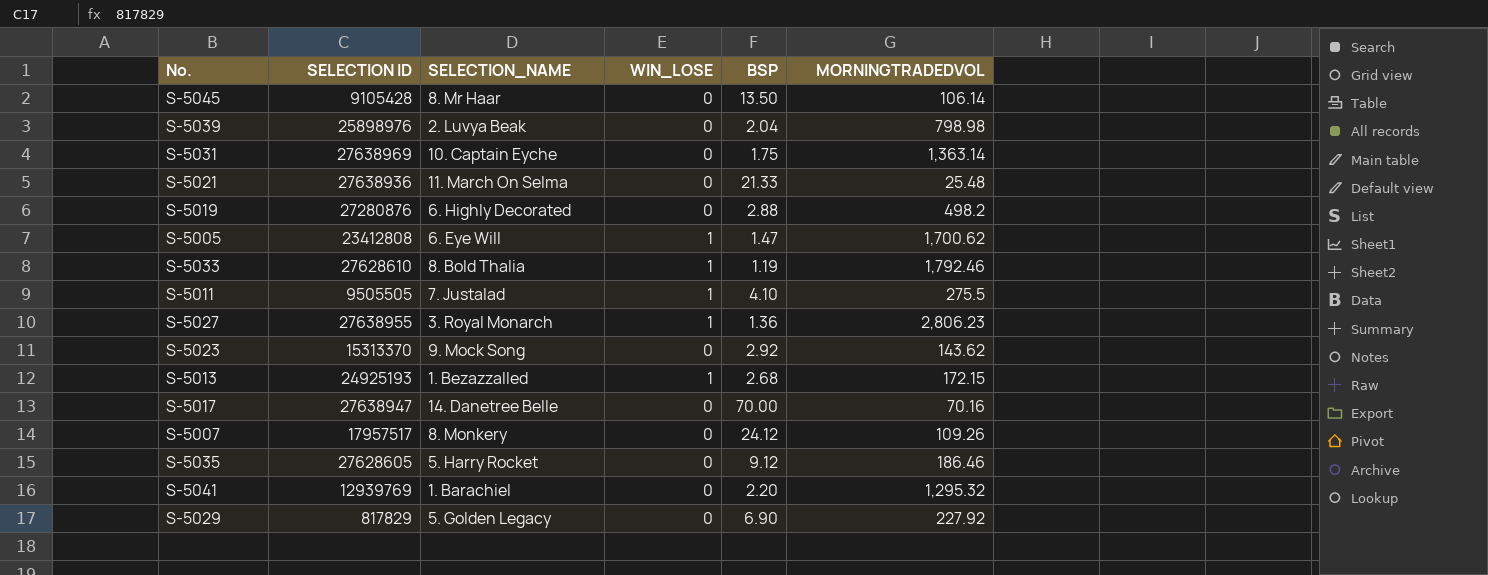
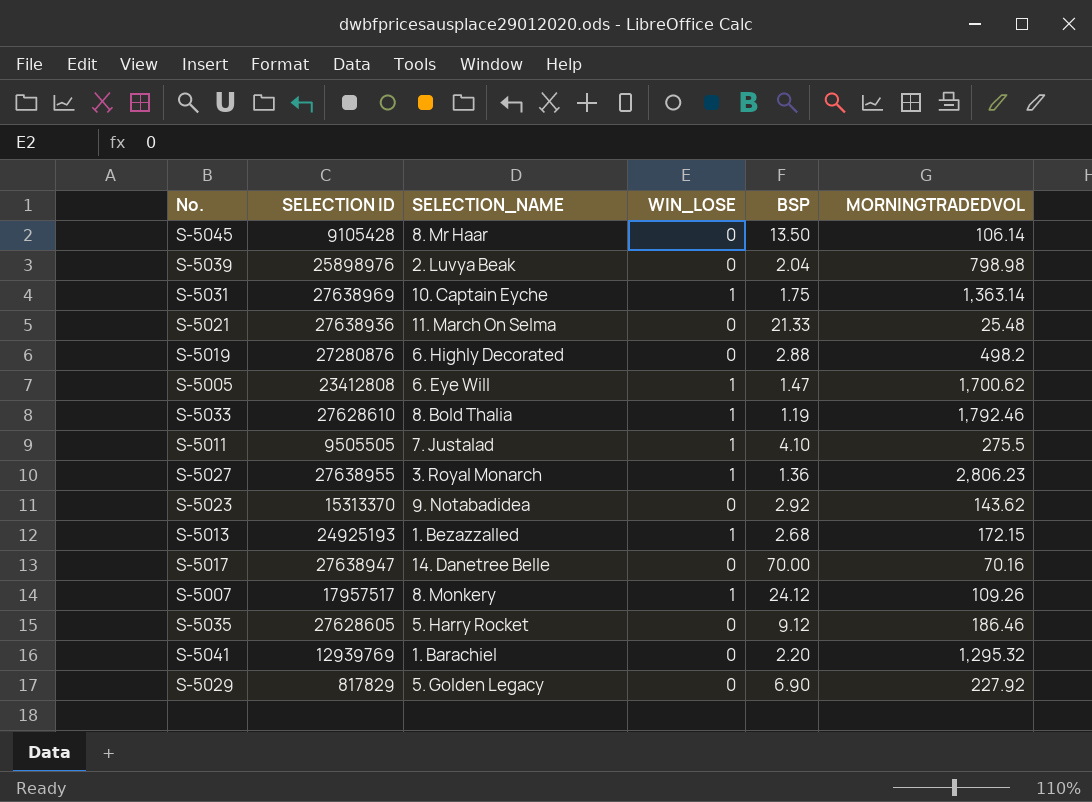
S-5031 | WIN_LOSE: 0 -> 1
S-5023 | SELECTION_NAME: 9. Mock Song -> 9. Notabadidea
S-5007 | WIN_LOSE: 0 -> 1

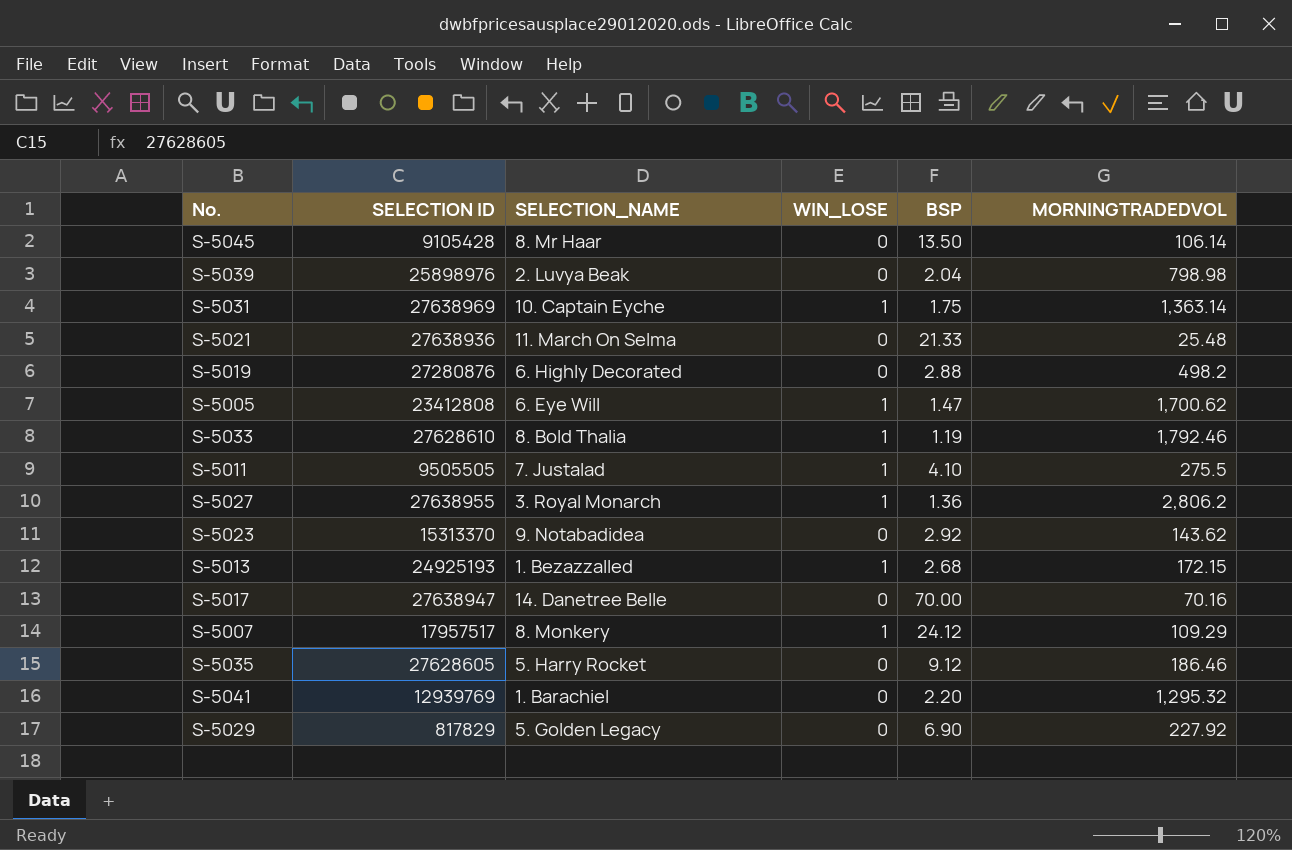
S-5027 | MORNINGTRADEDVOL: 2,806.23 -> 2,806.2
S-5007 | MORNINGTRADEDVOL: 109.26 -> 109.29

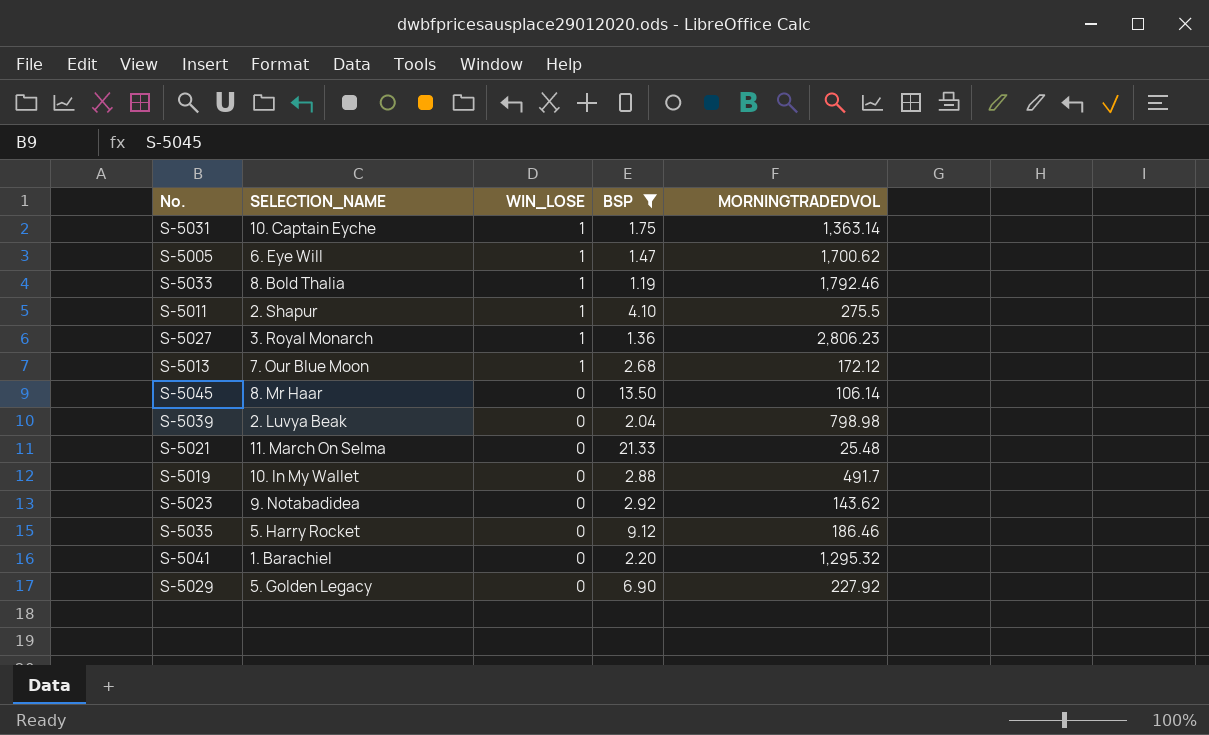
filter: none -> BSP <= 21.33
row order: none -> WIN_LOSE descending
column SELECTION ID | position: 2 -> none
S-5011 | SELECTION_NAME: 7. Justalad -> 2. Shapur
S-5027 | MORNINGTRADEDVOL: 2,806.2 -> 2,806.23
S-5013 | SELECTION_NAME: 1. Bezazzalled -> 7. Our Blue Moon
S-5013 | MORNINGTRADEDVOL: 172.15 -> 172.12
S-5019 | SELECTION_NAME: 6. Highly Decorated -> 10. In My Wallet
S-5019 | MORNINGTRADEDVOL: 498.2 -> 491.7

